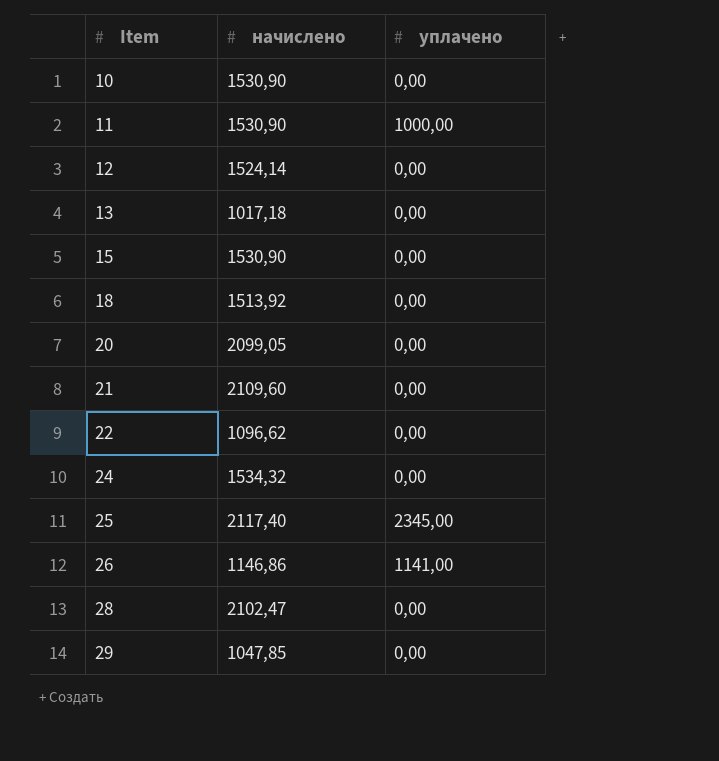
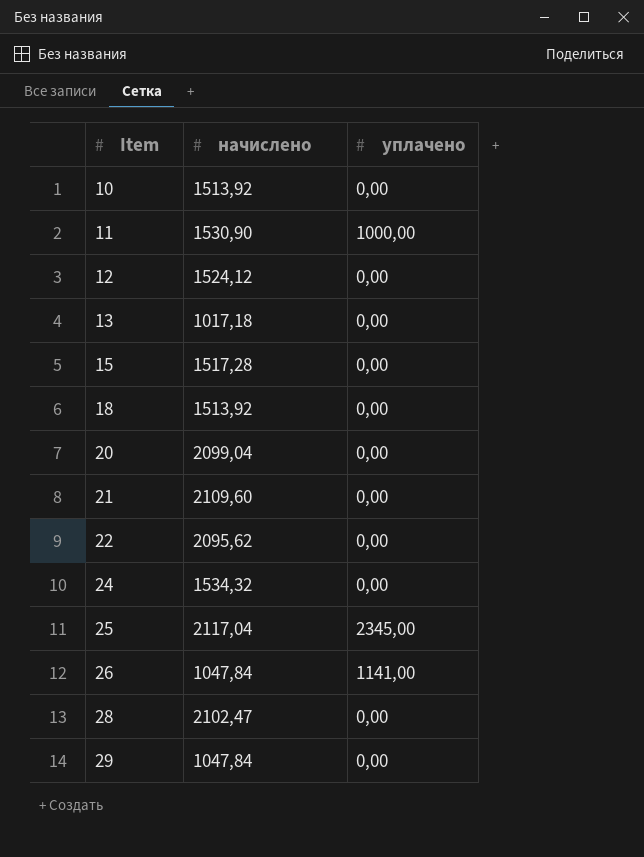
10 | начислено: 1530,90 -> 1513,92
12 | начислено: 1524,14 -> 1524,12
15 | начислено: 1530,90 -> 1517,28
20 | начислено: 2099,05 -> 2099,04
22 | начислено: 1096,62 -> 2095,62
25 | начислено: 2117,40 -> 2117,04
26 | начислено: 1146,86 -> 1047,84
29 | начислено: 1047,85 -> 1047,84

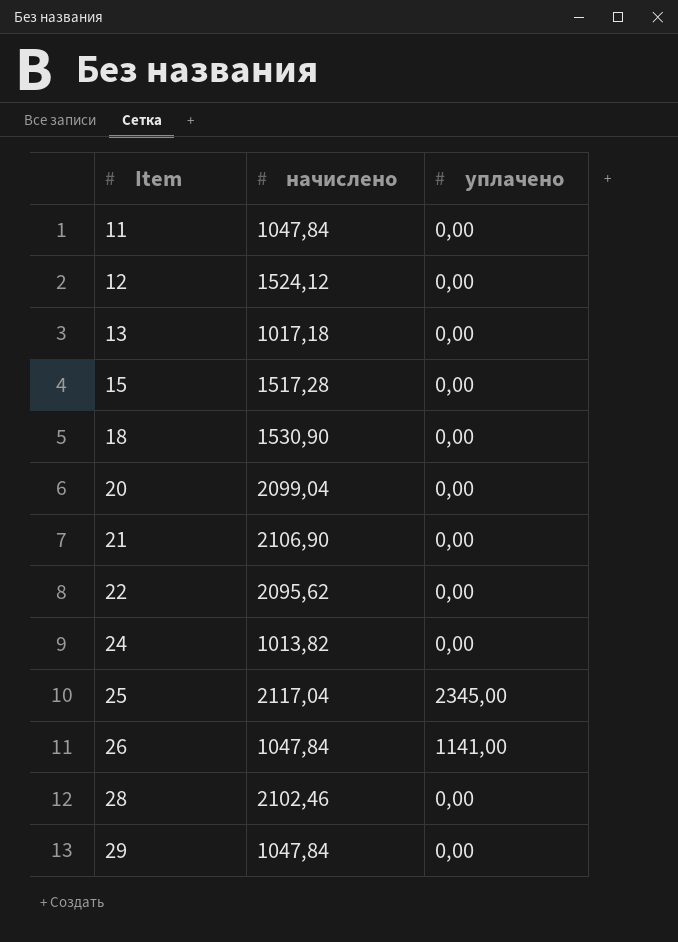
row 10: 1513,92 | 0,00 -> none
11 | начислено: 1530,90 -> 1047,84
11 | уплачено: 1000,00 -> 0,00
18 | начислено: 1513,92 -> 1530,90
21 | начислено: 2109,60 -> 2106,90
24 | начислено: 1534,32 -> 1013,82
28 | начислено: 2102,47 -> 2102,46

